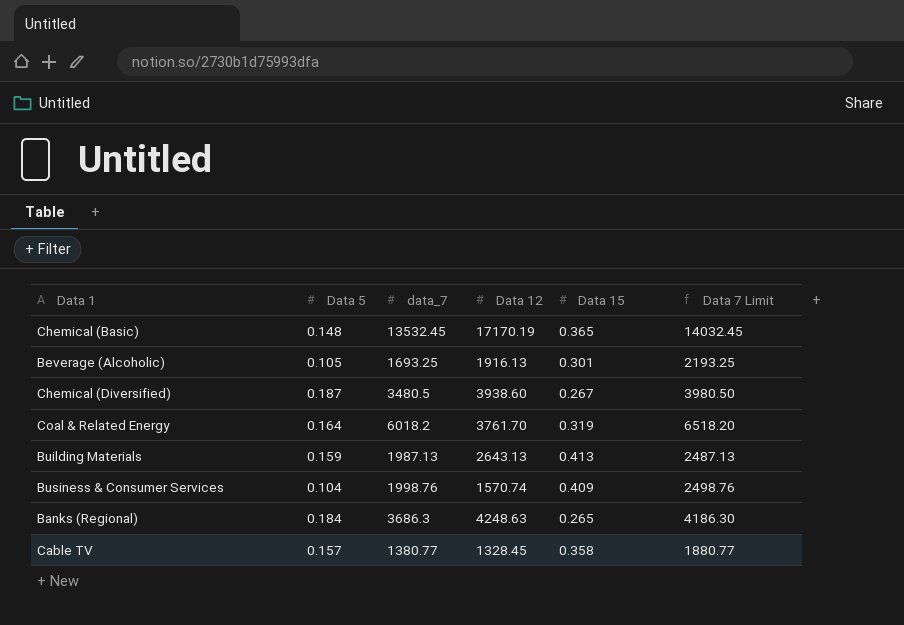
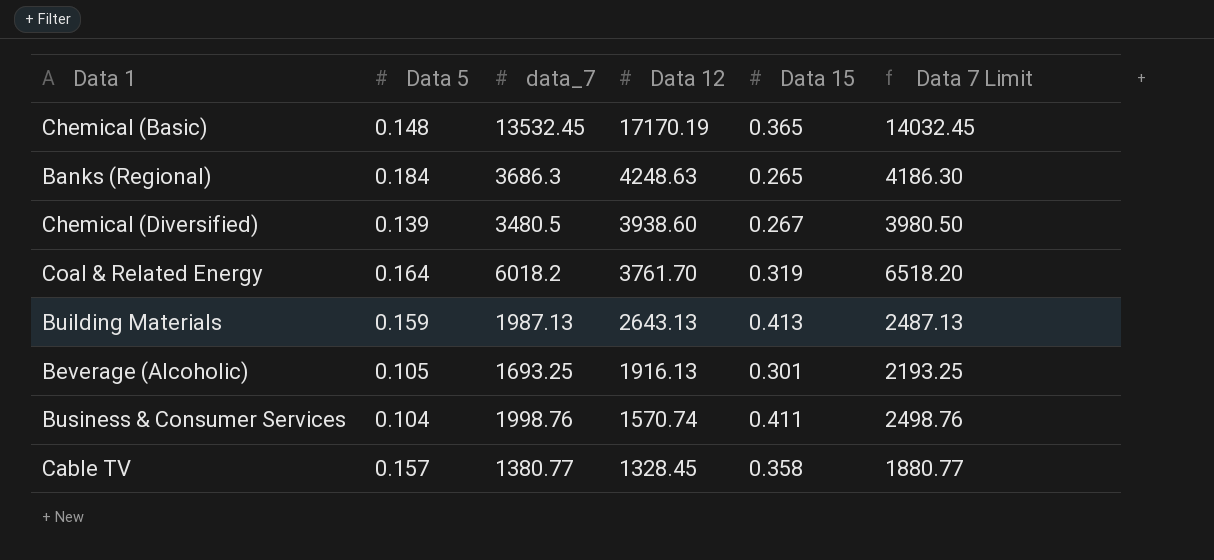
row order: none -> Data 12 descending
Chemical (Diversified) | Data 5: 0.187 -> 0.139
Business & Consumer Services | Data 15: 0.409 -> 0.411

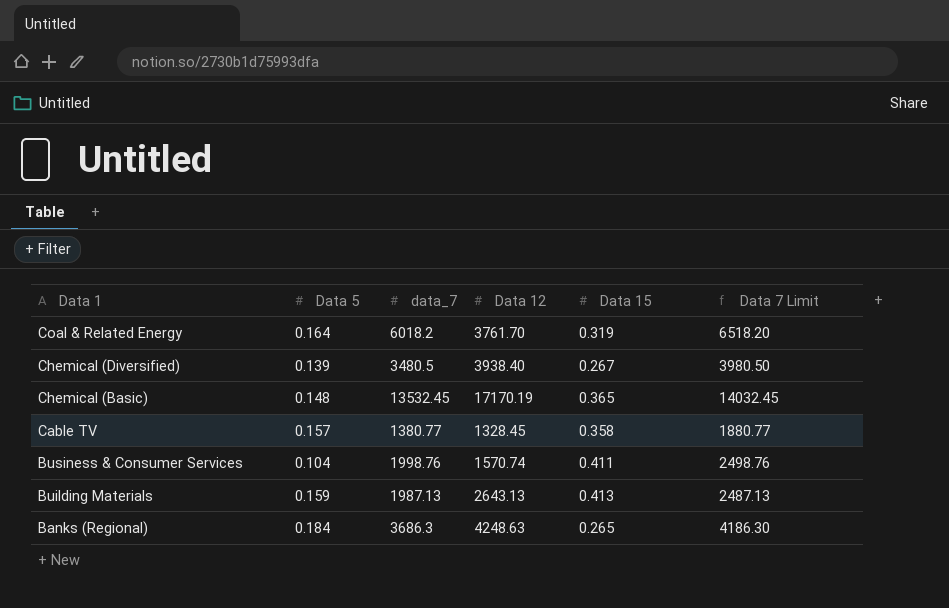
row order: Data 12 descending -> Data 1 descending
row Beverage (Alcoholic): 0.105 | 1693.25 | 1916.13 | 0.301 | 2193.25 -> none
Chemical (Diversified) | Data 12: 3938.60 -> 3938.40

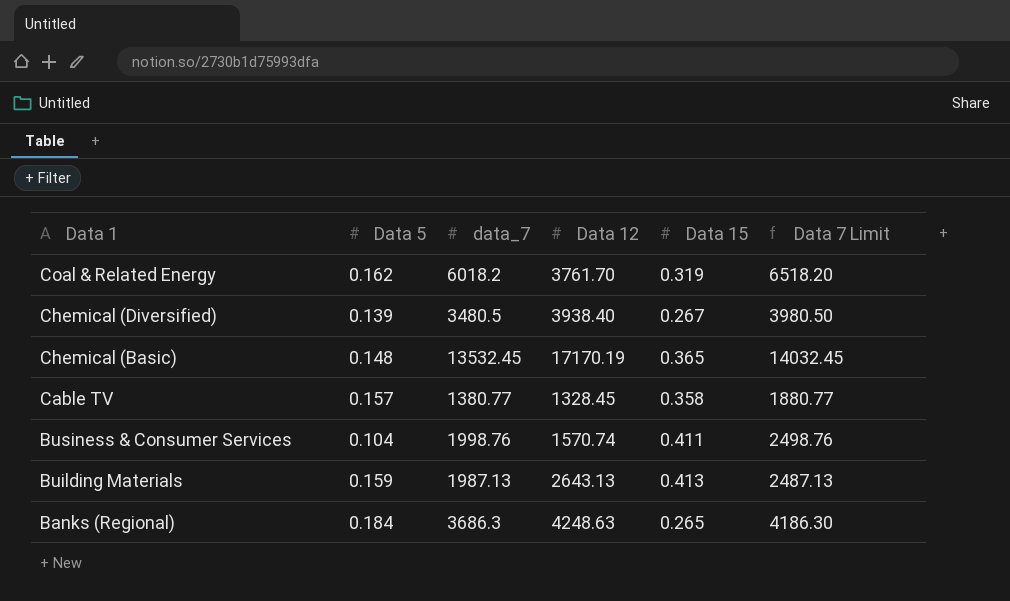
Coal & Related Energy | Data 5: 0.164 -> 0.162

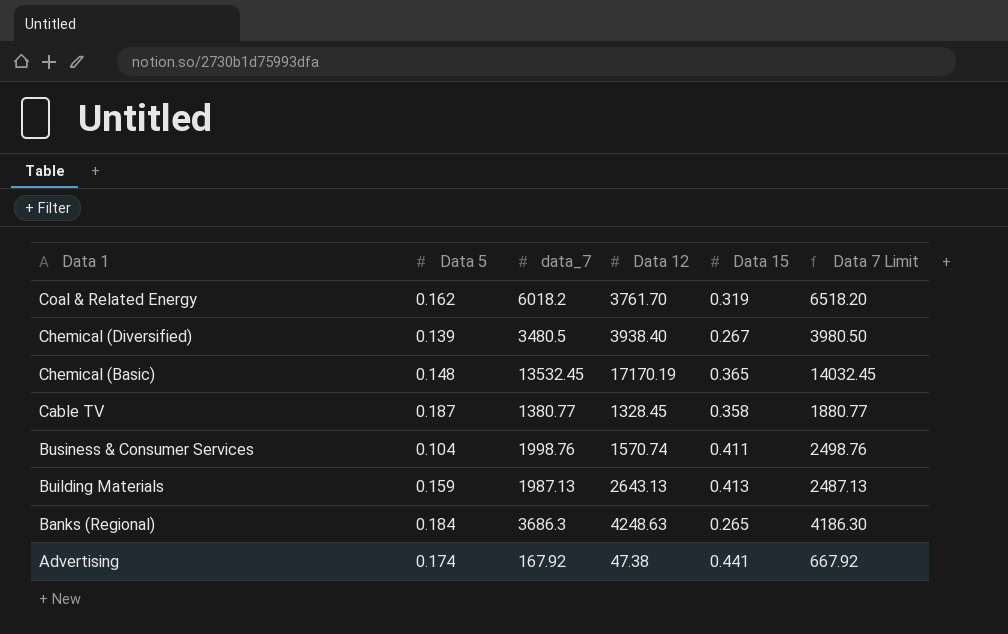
Cable TV | Data 5: 0.157 -> 0.187
row Advertising: none -> 0.174 | 167.92 | 47.38 | 0.441 | 667.92

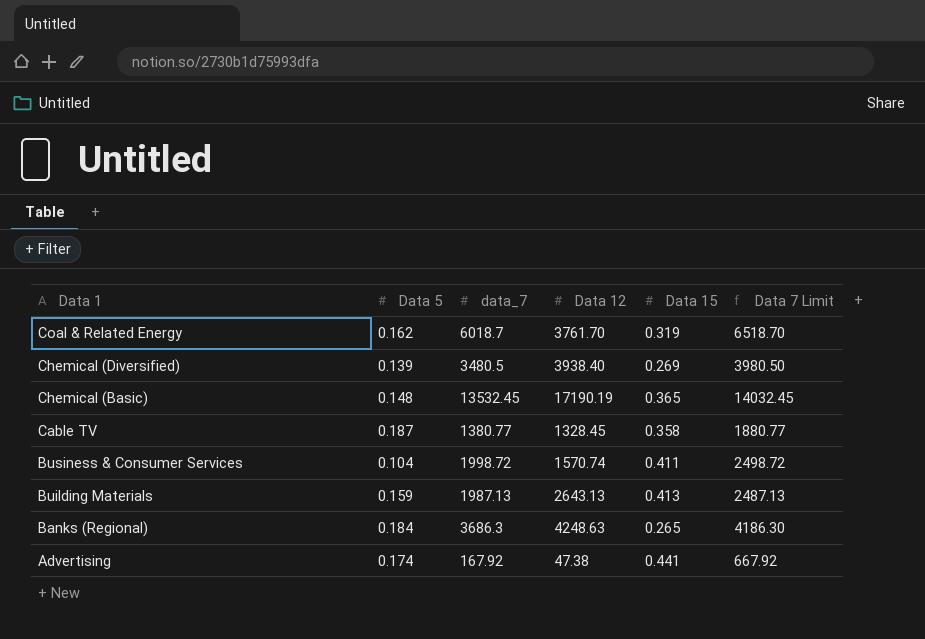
Coal & Related Energy | data_7: 6018.2 -> 6018.7
Coal & Related Energy | Data 7 Limit: 6518.20 -> 6518.70
Chemical (Diversified) | Data 15: 0.267 -> 0.269
Chemical (Basic) | Data 12: 17170.19 -> 17190.19
Business & Consumer Services | data_7: 1998.76 -> 1998.72
Business & Consumer Services | Data 7 Limit: 2498.76 -> 2498.72

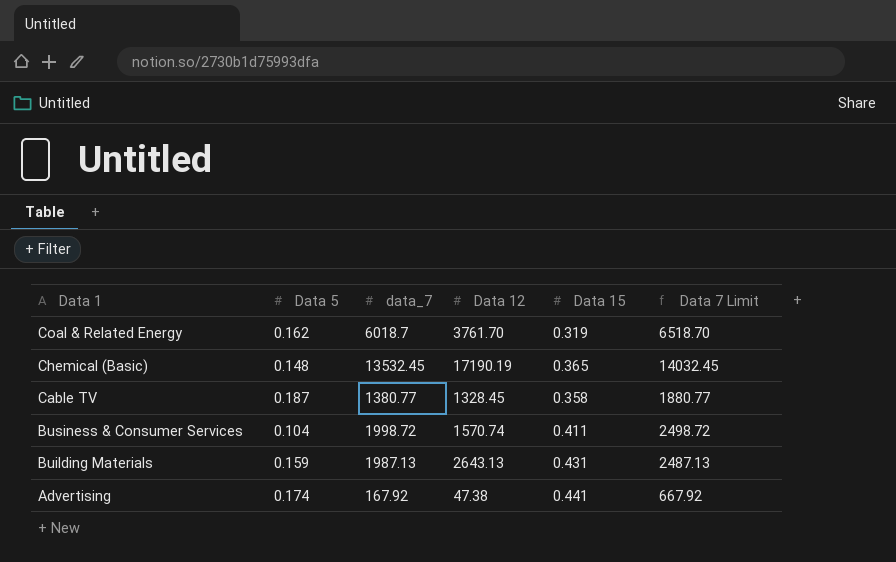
row Chemical (Diversified): 0.139 | 3480.5 | 3938.40 | 0.269 | 3980.50 -> none
row Banks (Regional): 0.184 | 3686.3 | 4248.63 | 0.265 | 4186.30 -> none
Building Materials | Data 15: 0.413 -> 0.431

